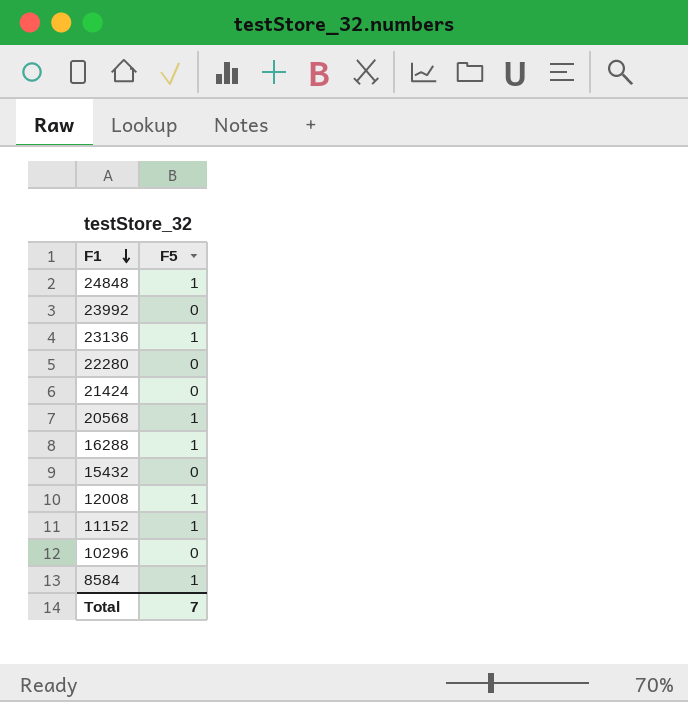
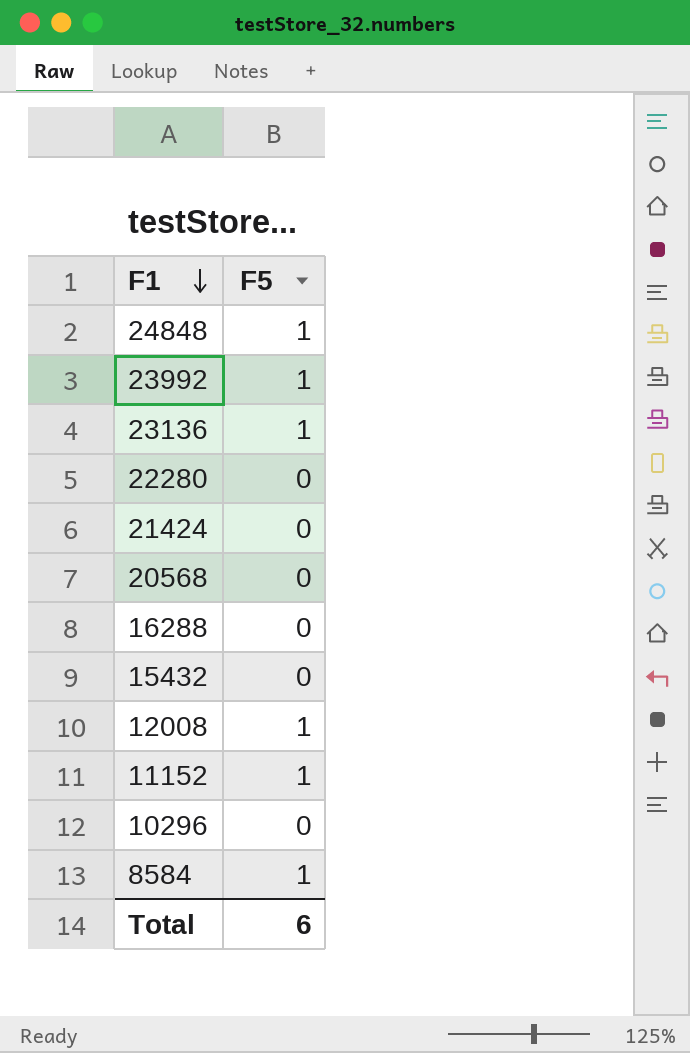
23992 | F5: 0 -> 1
20568 | F5: 1 -> 0
16288 | F5: 1 -> 0
Total | F5: 7 -> 6

